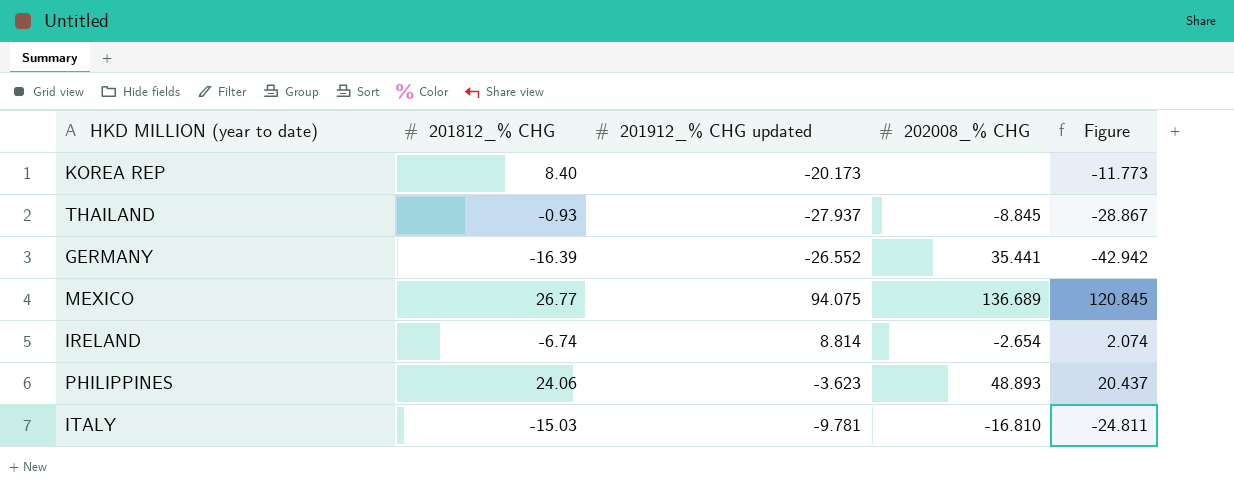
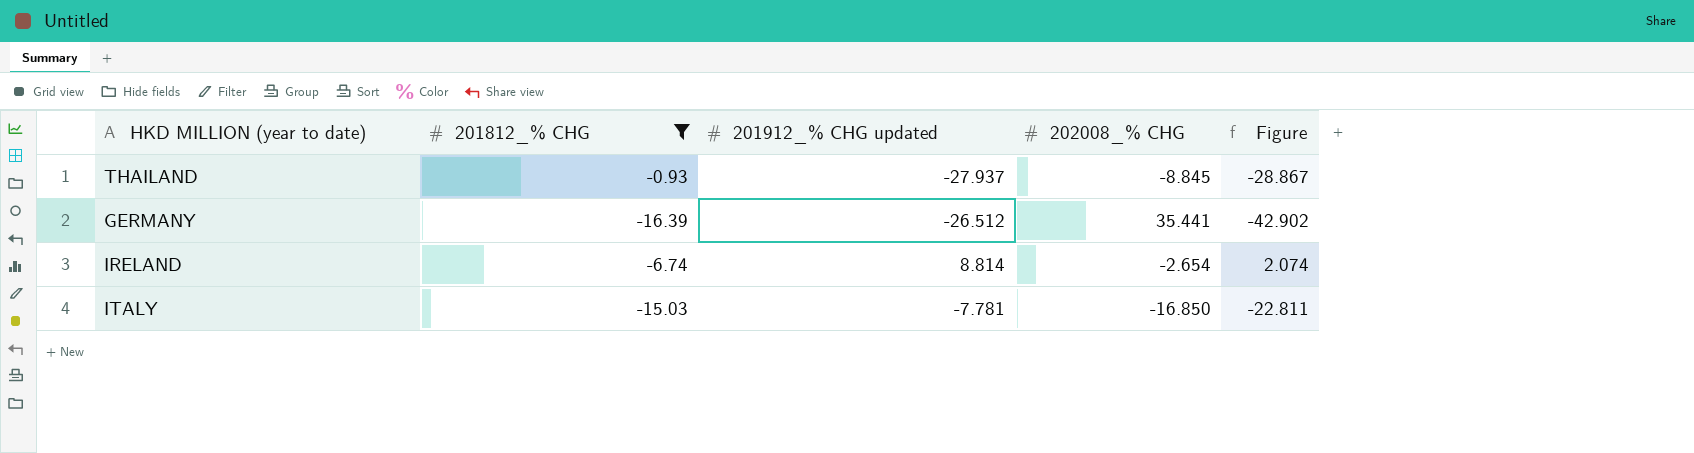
filter: none -> 201812_% CHG <= -0.93
GERMANY | 201912_% CHG updated: -26.552 -> -26.512
GERMANY | Figure: -42.942 -> -42.902
ITALY | 201912_% CHG updated: -9.781 -> -7.781
ITALY | 202008_% CHG: -16.810 -> -16.850
ITALY | Figure: -24.811 -> -22.811

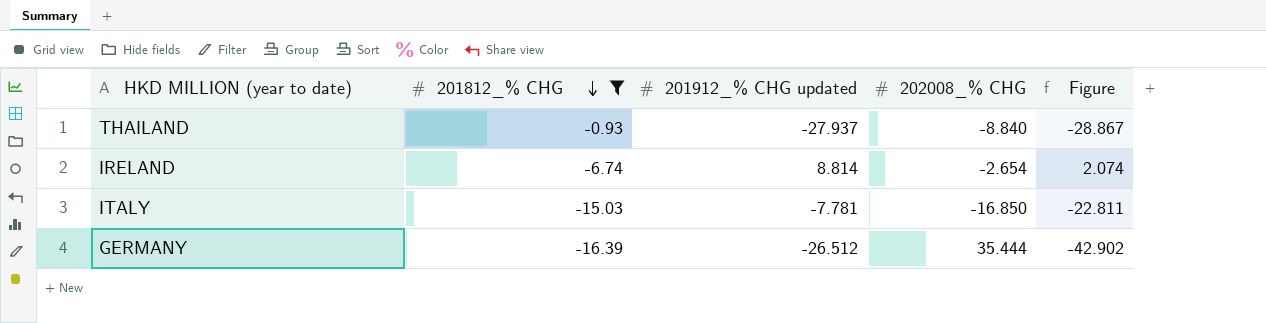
row order: none -> 201812_% CHG descending
THAILAND | 202008_% CHG: -8.845 -> -8.840
GERMANY | 202008_% CHG: 35.441 -> 35.444

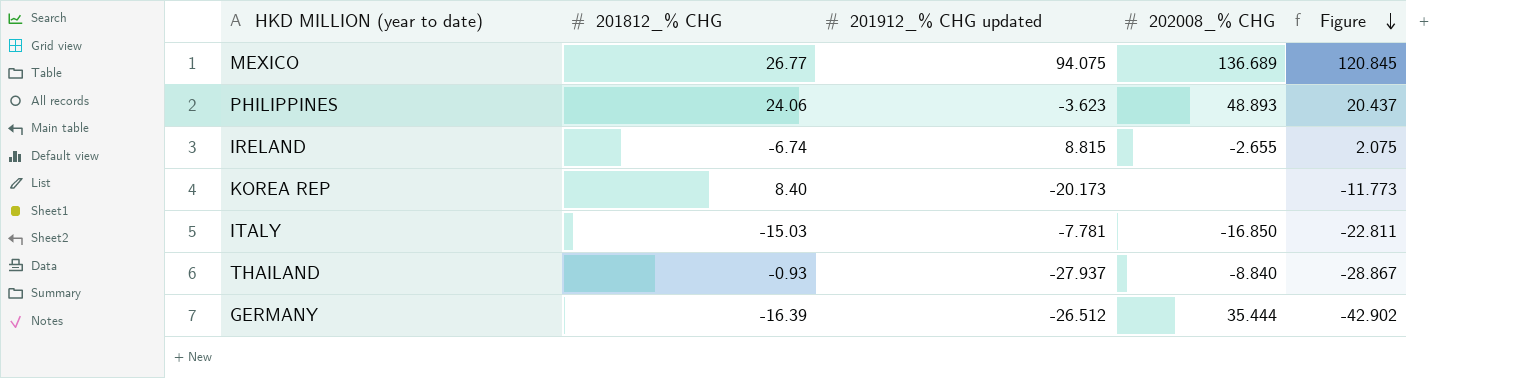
filter: 201812_% CHG <= -0.93 -> none
row order: 201812_% CHG descending -> Figure descending
IRELAND | 201912_% CHG updated: 8.814 -> 8.815
IRELAND | 202008_% CHG: -2.654 -> -2.655
IRELAND | Figure: 2.074 -> 2.075

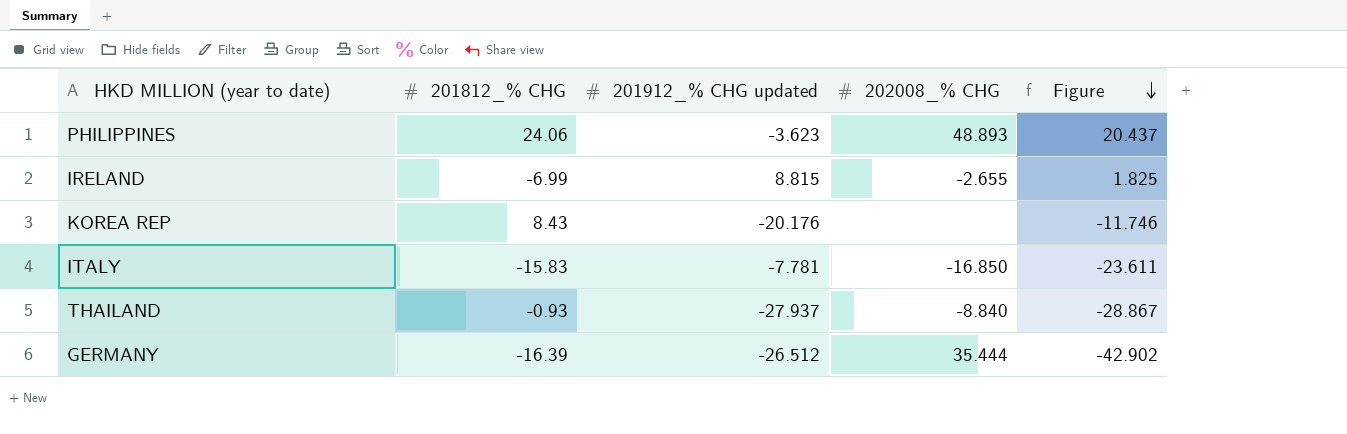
row MEXICO: 26.77 | 94.075 | 136.689 | 120.845 -> none
IRELAND | 201812_% CHG: -6.74 -> -6.99
IRELAND | Figure: 2.075 -> 1.825
KOREA REP | 201812_% CHG: 8.40 -> 8.43
KOREA REP | 201912_% CHG updated: -20.173 -> -20.176
KOREA REP | Figure: -11.773 -> -11.746
ITALY | 201812_% CHG: -15.03 -> -15.83
ITALY | Figure: -22.811 -> -23.611

